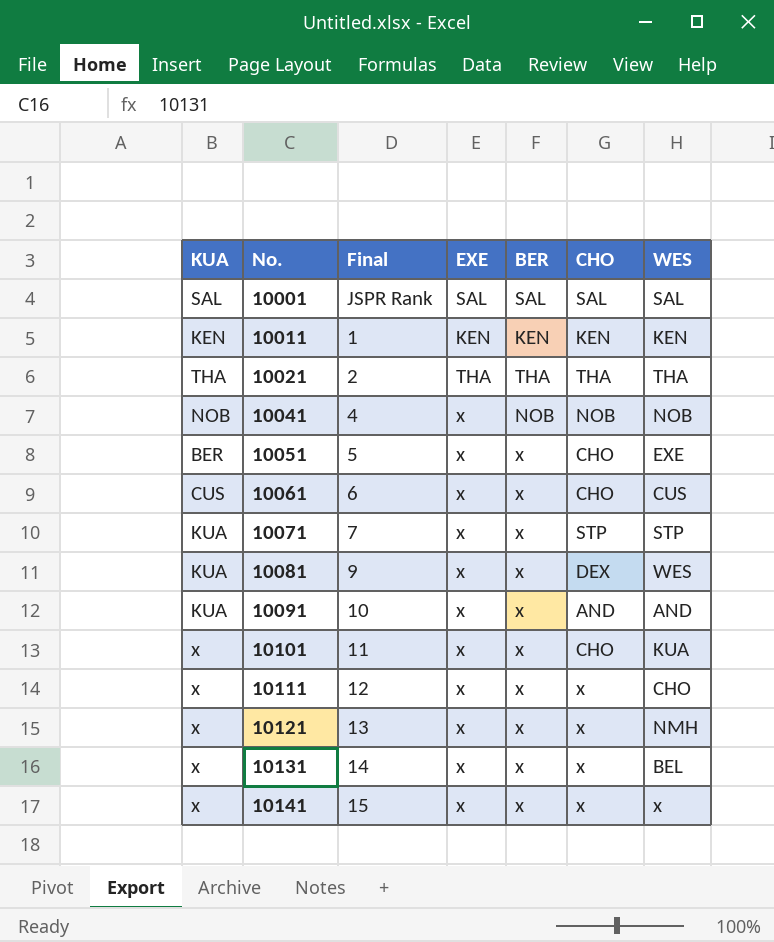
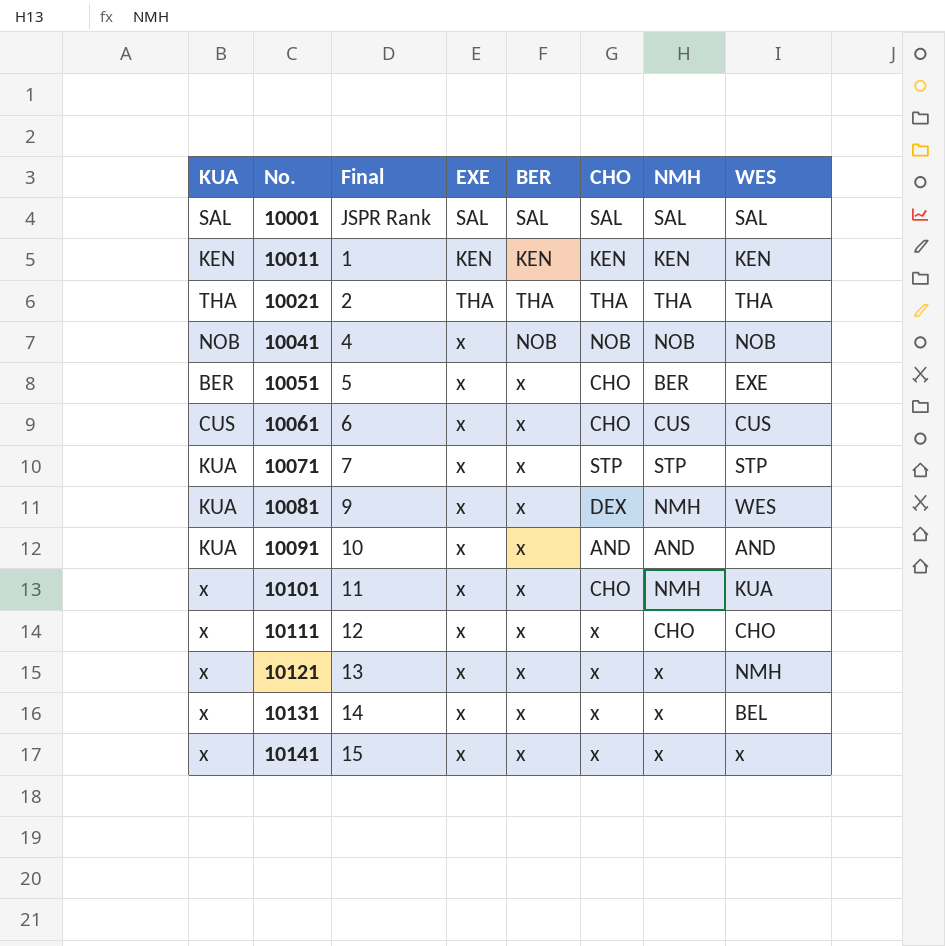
column NMH | position: none -> 7

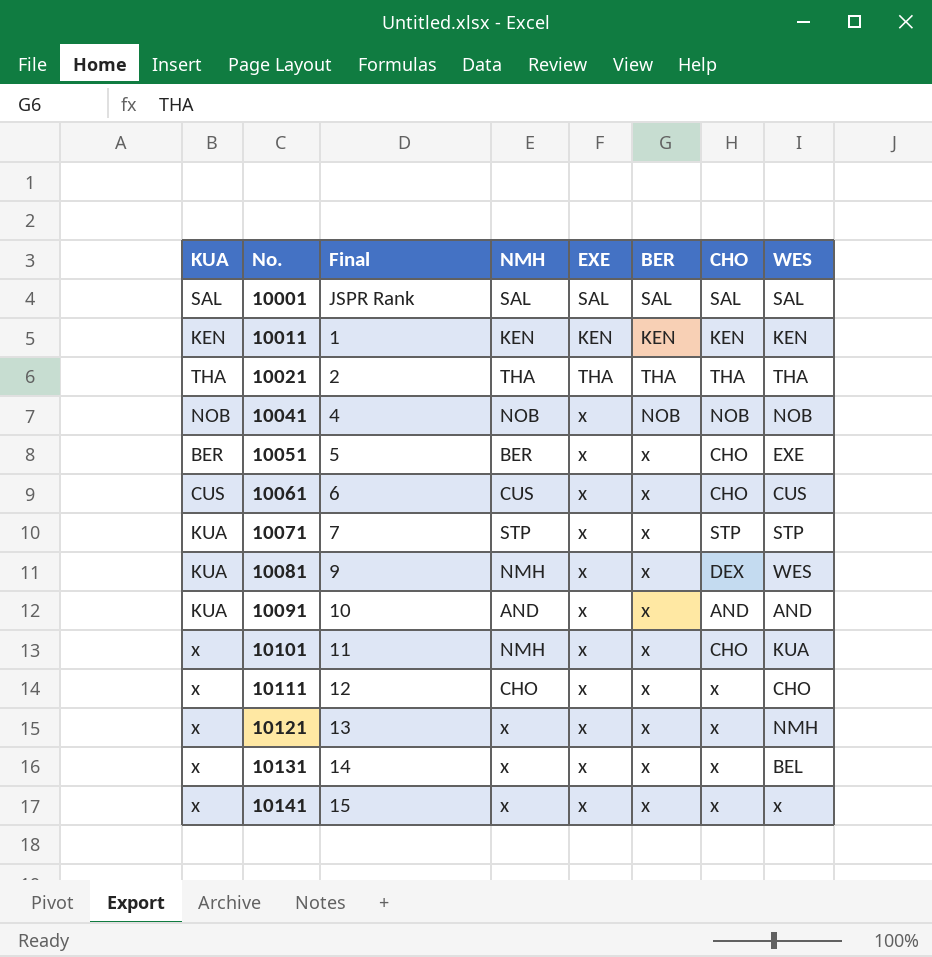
column NMH | position: 7 -> 4

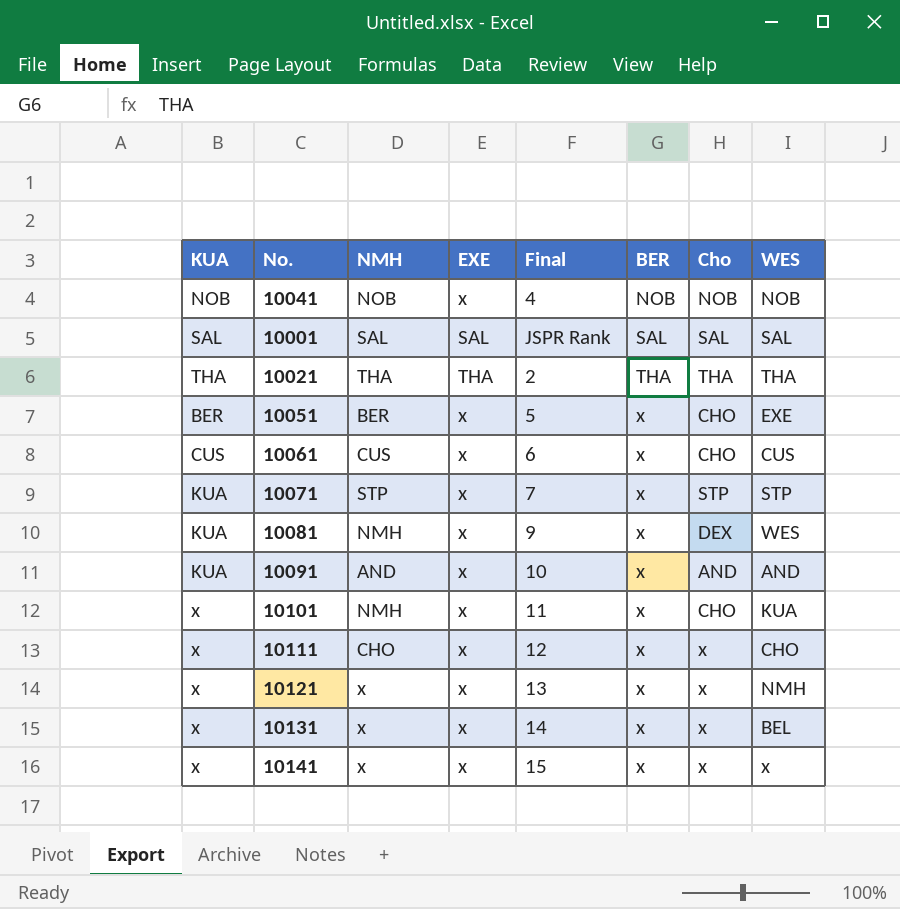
row order: No. ascending -> BER ascending
column Final | position: 3 -> 5
column name: CHO -> Cho
row 10011: KEN | 1 | KEN | KEN | KEN | KEN | KEN -> none

